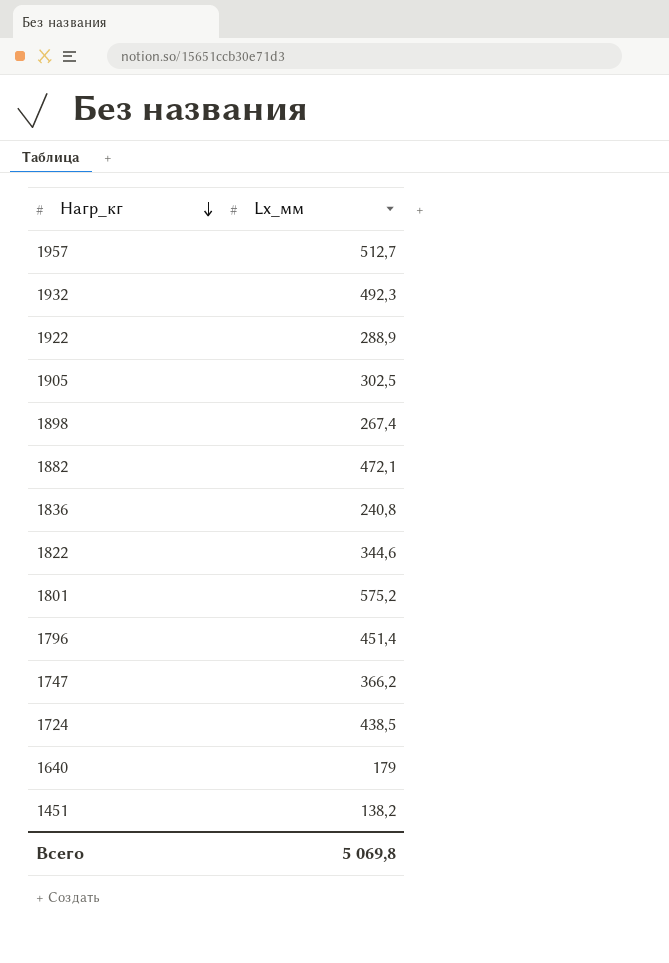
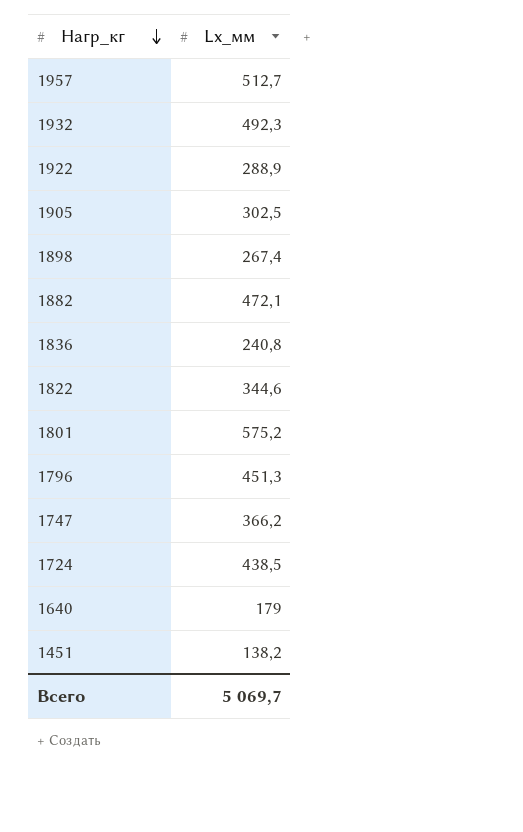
1796 | Lх_мм: 451,4 -> 451,3
Всего | Lх_мм: 5 069,8 -> 5 069,7

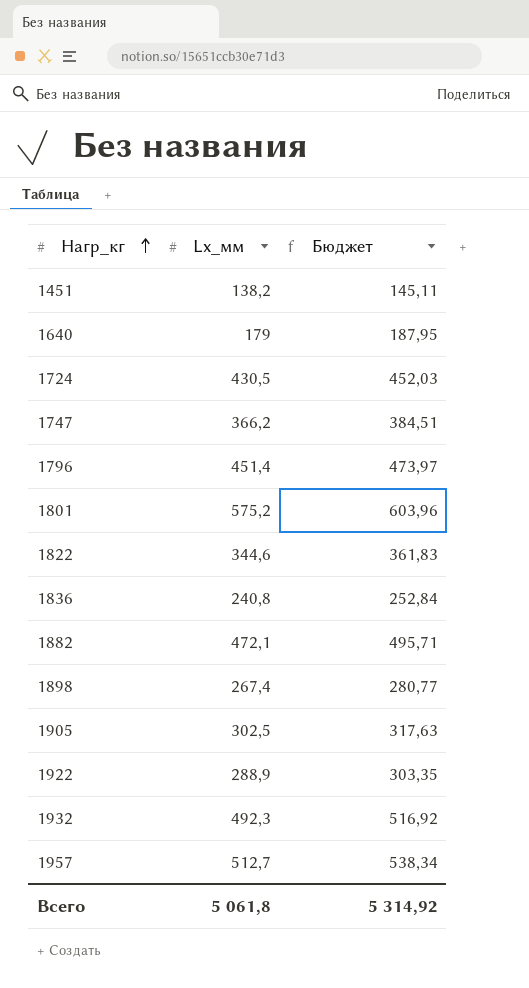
row order: Нагр_кг descending -> Нагр_кг ascending
column Бюджет | formula: none -> [Lх_мм] * 1,05
1724 | Lх_мм: 438,5 -> 430,5
1796 | Lх_мм: 451,3 -> 451,4
Всего | Lх_мм: 5 069,7 -> 5 061,8

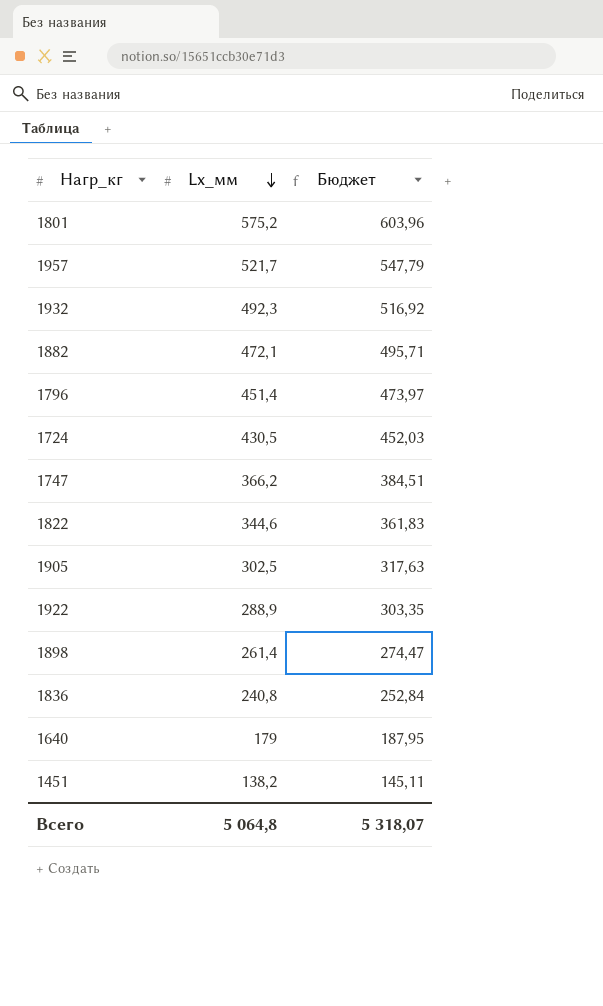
row order: Нагр_кг ascending -> Lх_мм descending
1957 | Lх_мм: 512,7 -> 521,7
1957 | Бюджет: 538,34 -> 547,79
1898 | Lх_мм: 267,4 -> 261,4
1898 | Бюджет: 280,77 -> 274,47
Всего | Lх_мм: 5 061,8 -> 5 064,8
Всего | Бюджет: 5 314,92 -> 5 318,07

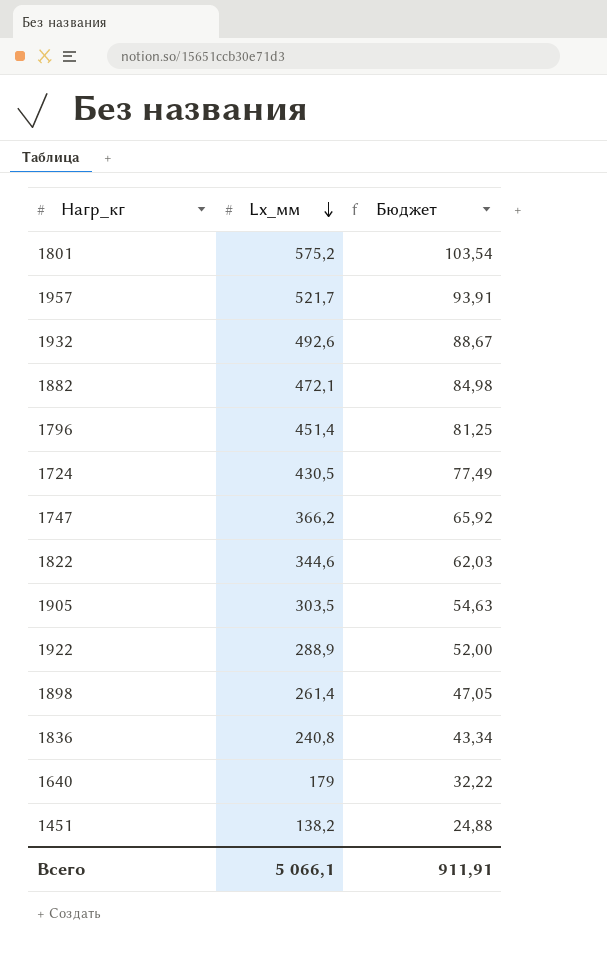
column Бюджет | formula: [Lх_мм] * 1,05 -> [Lх_мм] * 0,18
1932 | Lх_мм: 492,3 -> 492,6
1905 | Lх_мм: 302,5 -> 303,5
Всего | Lх_мм: 5 064,8 -> 5 066,1
Всего | Бюджет: 5 318,07 -> 911,91

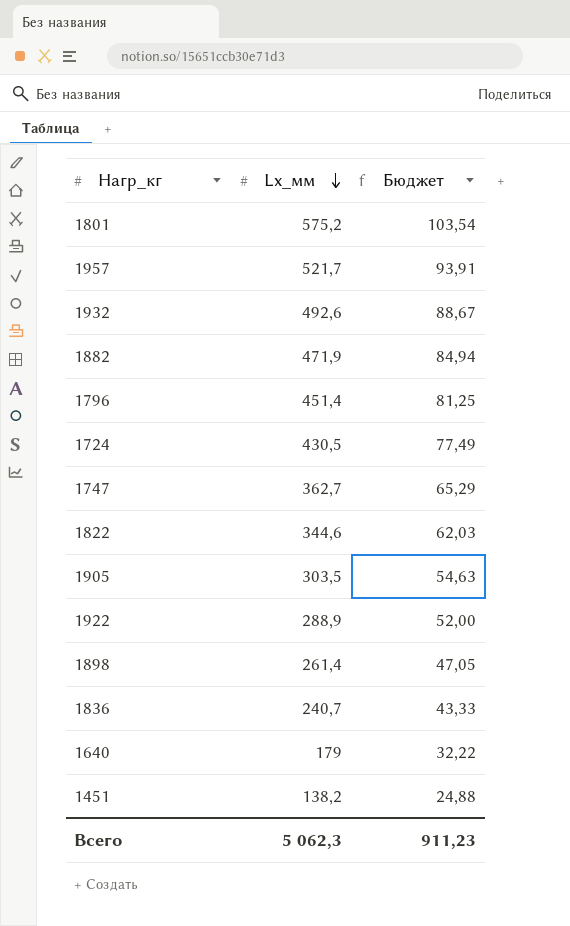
1882 | Lх_мм: 472,1 -> 471,9
1882 | Бюджет: 84,98 -> 84,94
1747 | Lх_мм: 366,2 -> 362,7
1747 | Бюджет: 65,92 -> 65,29
1836 | Lх_мм: 240,8 -> 240,7
1836 | Бюджет: 43,34 -> 43,33
Всего | Lх_мм: 5 066,1 -> 5 062,3
Всего | Бюджет: 911,91 -> 911,23

